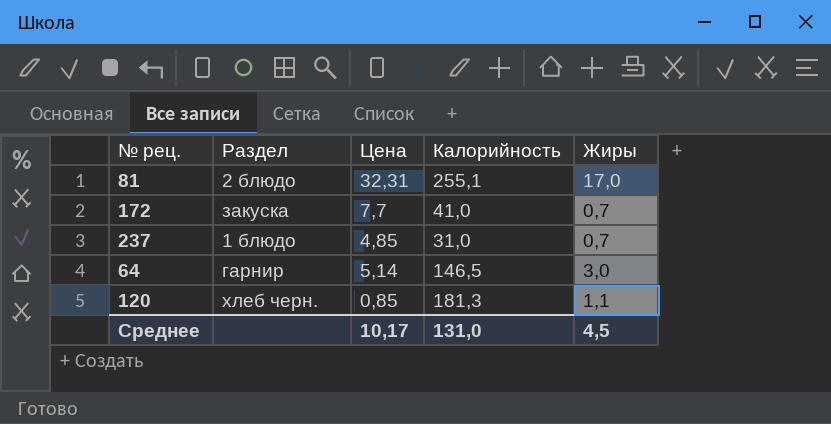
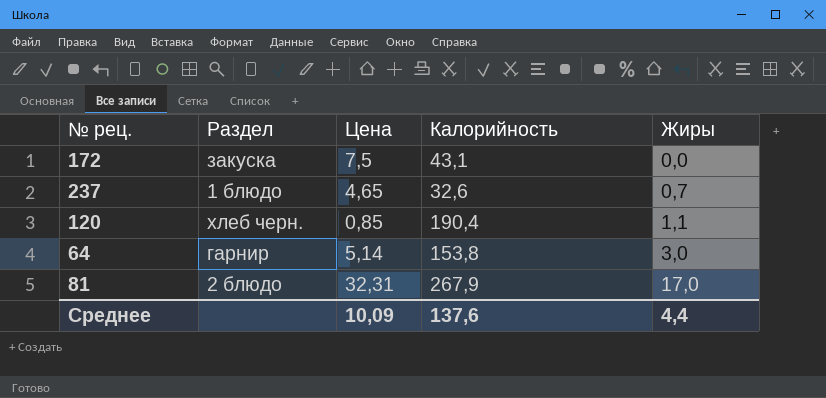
row order: none -> Жиры ascending
172 | Цена: 7,7 -> 7,5
172 | Калорийность: 41,0 -> 43,1
172 | Жиры: 0,7 -> 0,0
237 | Цена: 4,85 -> 4,65
237 | Калорийность: 31,0 -> 32,6
120 | Калорийность: 181,3 -> 190,4
64 | Калорийность: 146,5 -> 153,8
81 | Калорийность: 255,1 -> 267,9
Среднее | Цена: 10,17 -> 10,09
Среднее | Калорийность: 131,0 -> 137,6
Среднее | Жиры: 4,5 -> 4,4

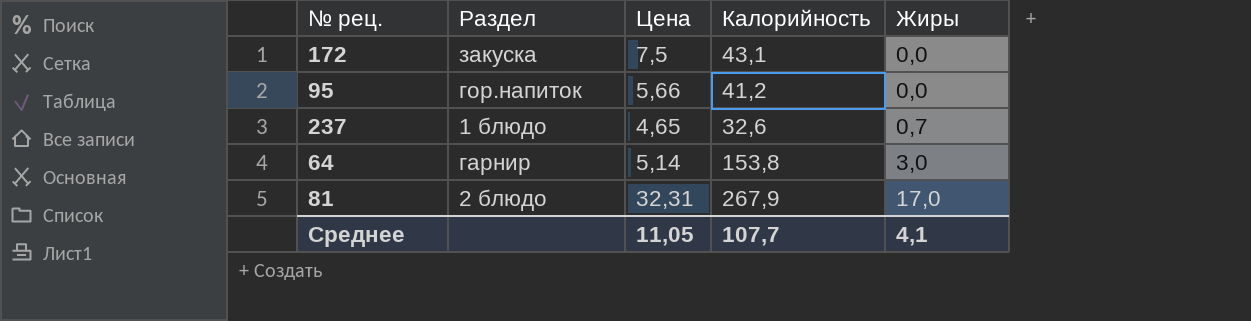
row 120: хлеб черн. | 0,85 | 190,4 | 1,1 -> none
row 95: none -> гор.напиток | 5,66 | 41,2 | 0,0
Среднее | Цена: 10,09 -> 11,05
Среднее | Калорийность: 137,6 -> 107,7
Среднее | Жиры: 4,4 -> 4,1

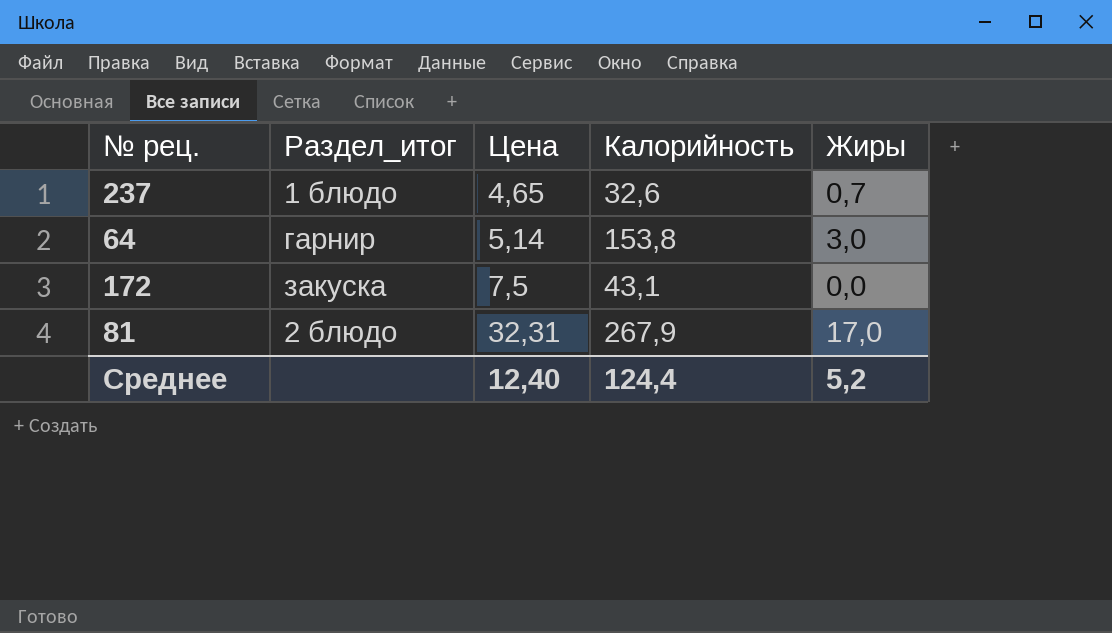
row order: Жиры ascending -> Цена ascending
column name: Раздел -> Раздел_итог
row 95: гор.напиток | 5,66 | 41,2 | 0,0 -> none
Среднее | Цена: 11,05 -> 12,40
Среднее | Калорийность: 107,7 -> 124,4
Среднее | Жиры: 4,1 -> 5,2

